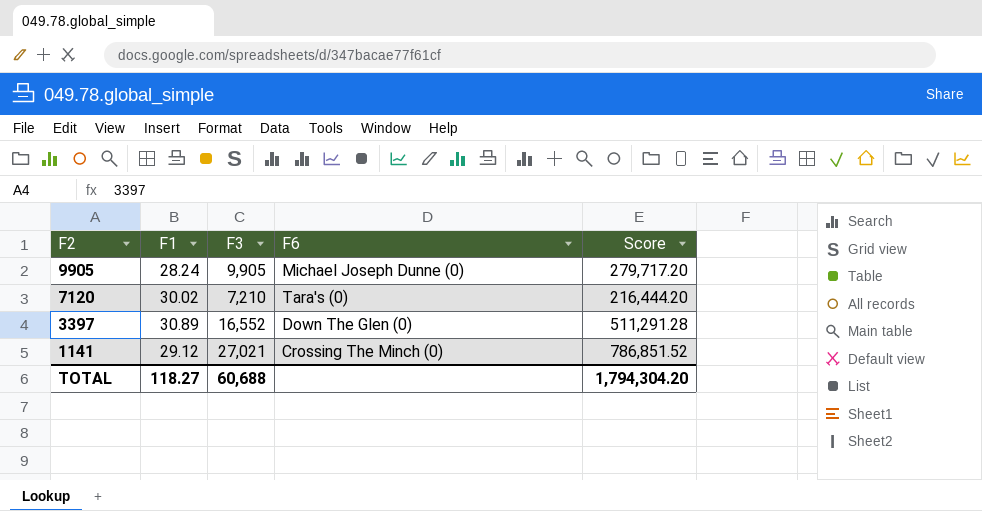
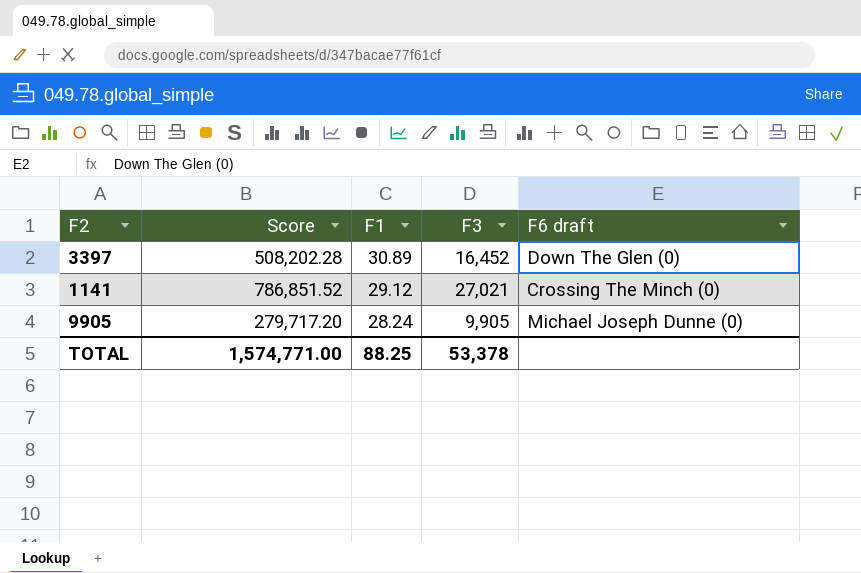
row order: F2 descending -> F1 descending
column Score | position: 5 -> 2
column name: F6 -> F6 draft
row 7120: 30.02 | 7,210 | Tara's (0) | 216,444.20 -> none
3397 | Score: 511,291.28 -> 508,202.28
3397 | F3: 16,552 -> 16,452
TOTAL | Score: 1,794,304.20 -> 1,574,771.00
TOTAL | F1: 118.27 -> 88.25
TOTAL | F3: 60,688 -> 53,378

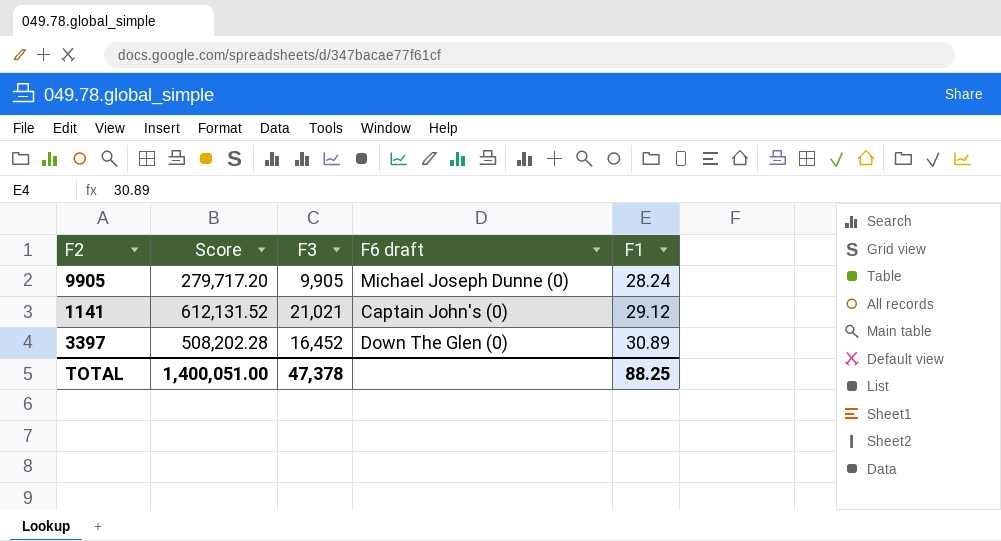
row order: F1 descending -> F1 ascending
column F1 | position: 3 -> 5
1141 | Score: 786,851.52 -> 612,131.52
1141 | F3: 27,021 -> 21,021
1141 | F6 draft: Crossing The Minch (0) -> Captain John's (0)
TOTAL | Score: 1,574,771.00 -> 1,400,051.00
TOTAL | F3: 53,378 -> 47,378

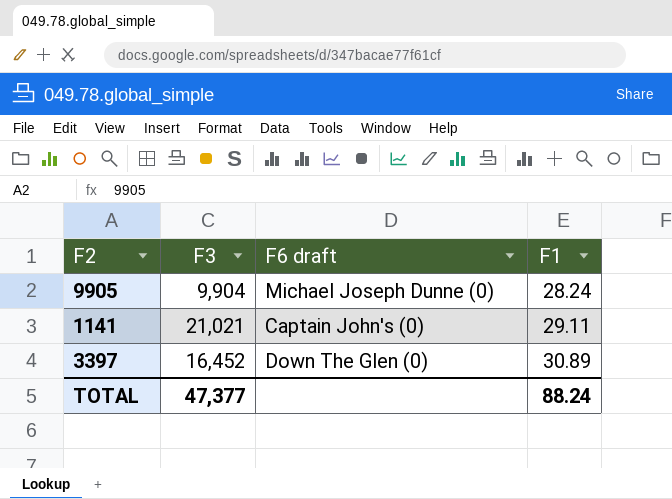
column Score | formula: [F3] * [F1] -> none
9905 | F3: 9,905 -> 9,904
1141 | F1: 29.12 -> 29.11
TOTAL | F3: 47,378 -> 47,377
TOTAL | F1: 88.25 -> 88.24

